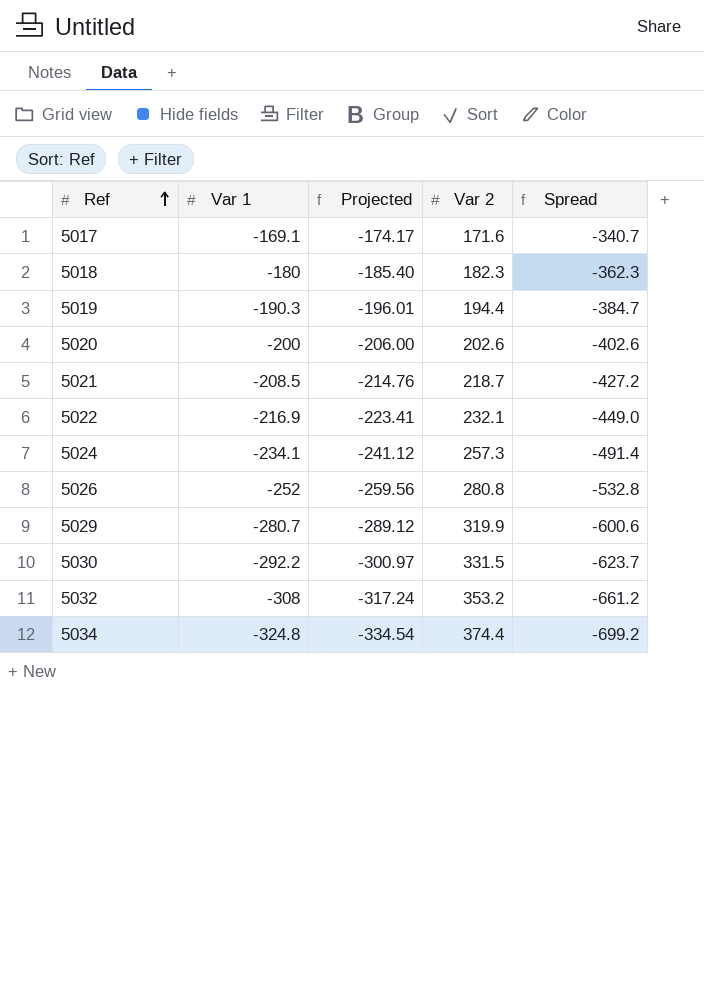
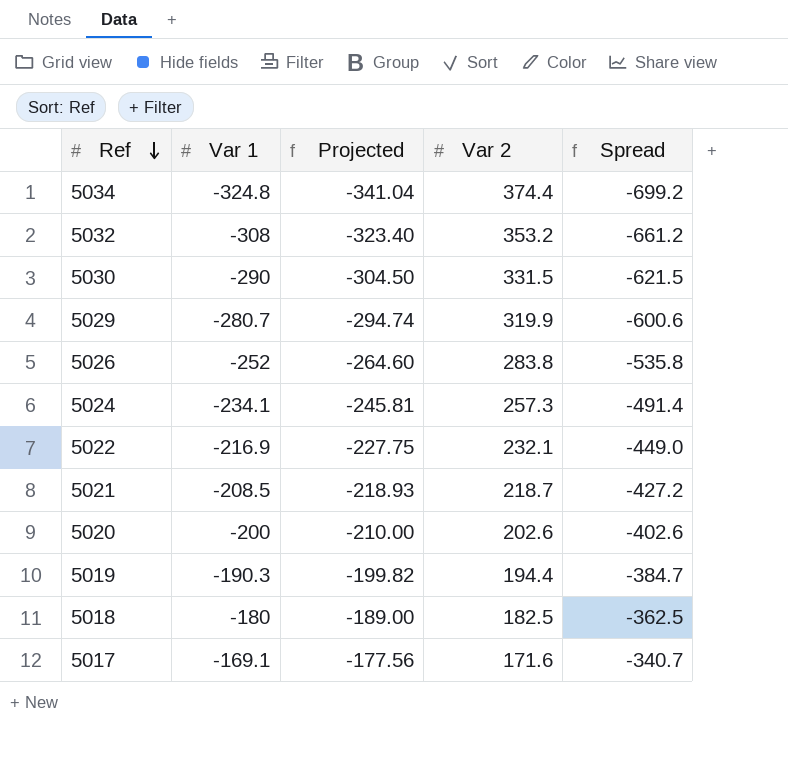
row order: Ref ascending -> Ref descending
column Projected | formula: [Var 1] * 1.03 -> [Var 1] * 1.05
5030 | Var 1: -292.2 -> -290
5030 | Spread: -623.7 -> -621.5
5026 | Var 2: 280.8 -> 283.8
5026 | Spread: -532.8 -> -535.8
5018 | Var 2: 182.3 -> 182.5
5018 | Spread: -362.3 -> -362.5

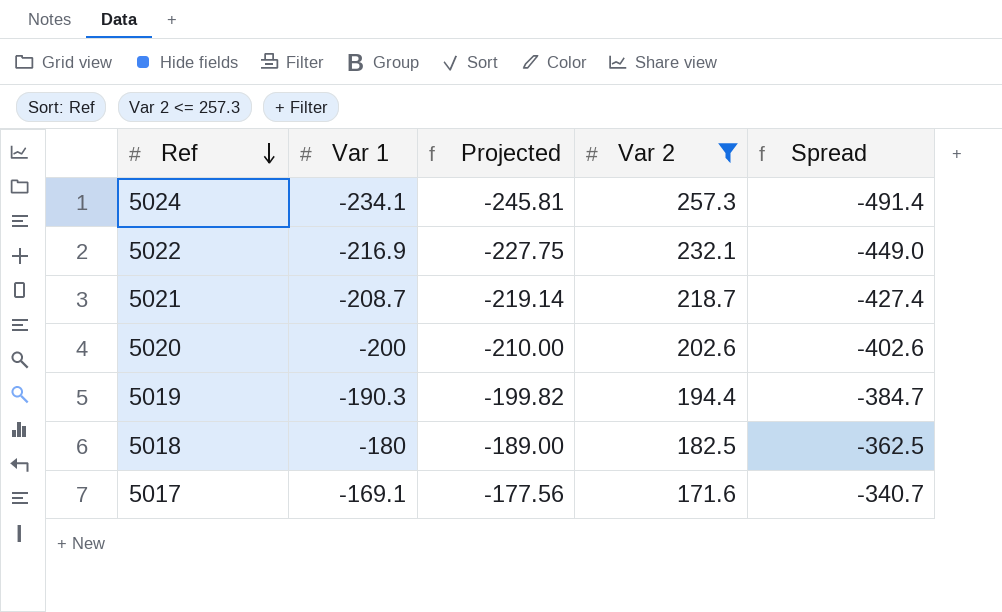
filter: none -> Var 2 <= 257.3
5021 | Var 1: -208.5 -> -208.7
5021 | Projected: -218.93 -> -219.14
5021 | Spread: -427.2 -> -427.4

